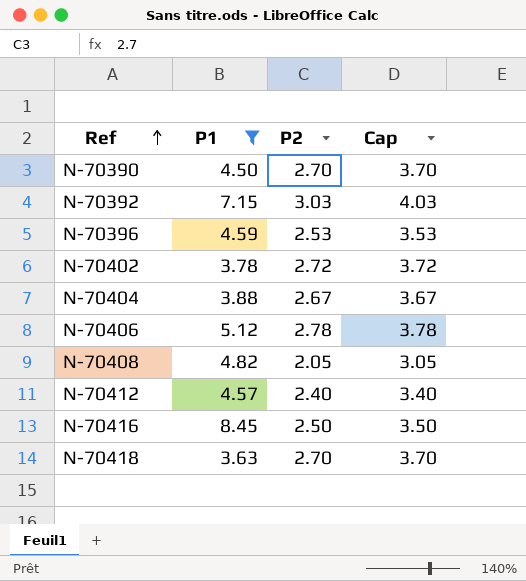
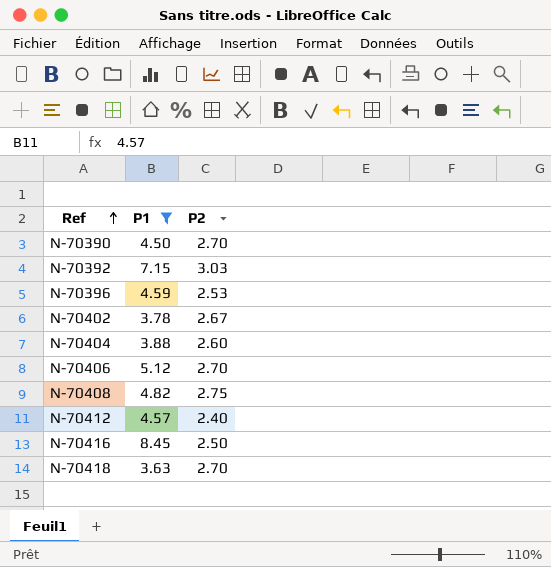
column Cap | formula: [P2] + 1 -> none
N-70402 | P2: 2.72 -> 2.67
N-70404 | P2: 2.67 -> 2.60
N-70406 | P2: 2.78 -> 2.70
N-70408 | P2: 2.05 -> 2.75

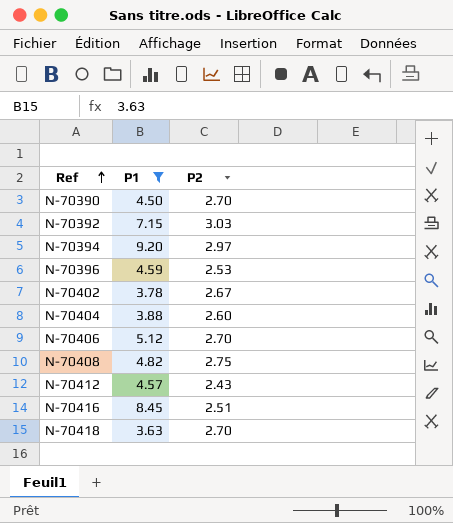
row N-70394: none -> 9.20 | 2.97
N-70412 | P2: 2.40 -> 2.43
N-70416 | P2: 2.50 -> 2.51

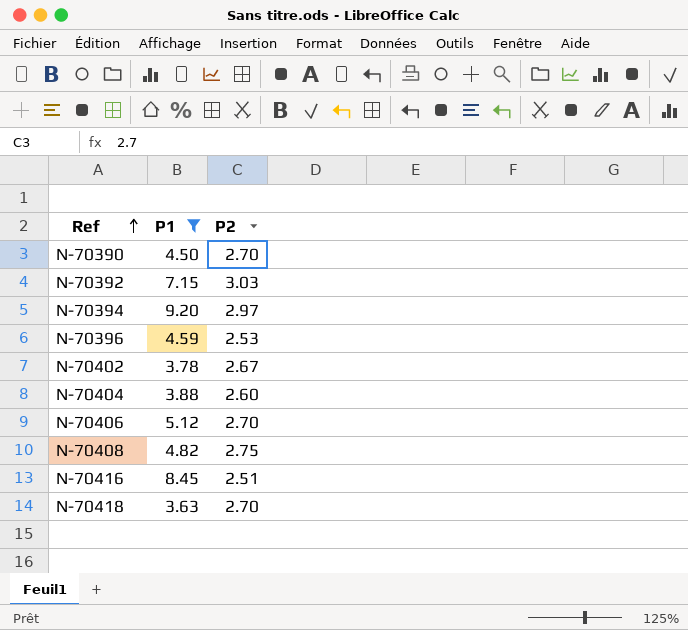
row N-70412: 4.57 | 2.43 -> none

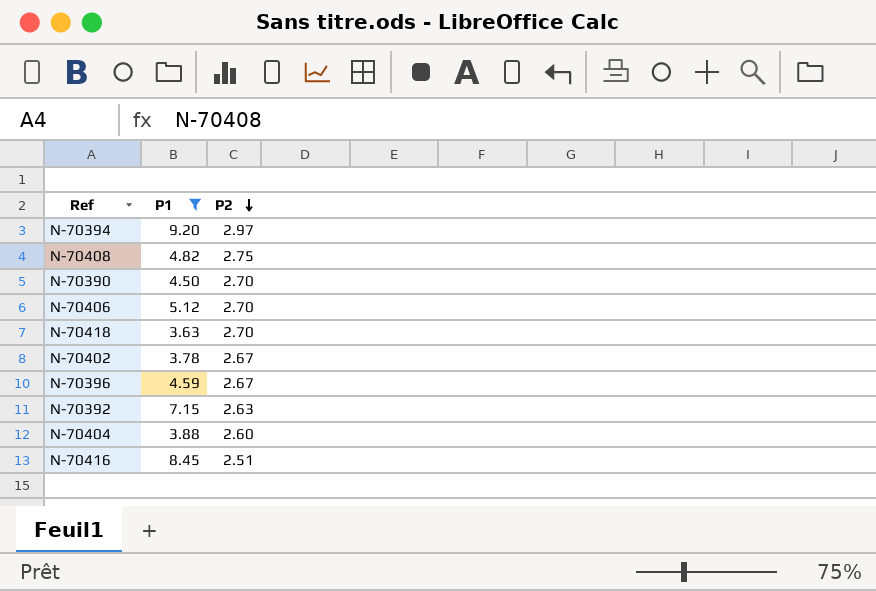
row order: Ref ascending -> P2 descending
N-70396 | P2: 2.53 -> 2.67
N-70392 | P2: 3.03 -> 2.63

